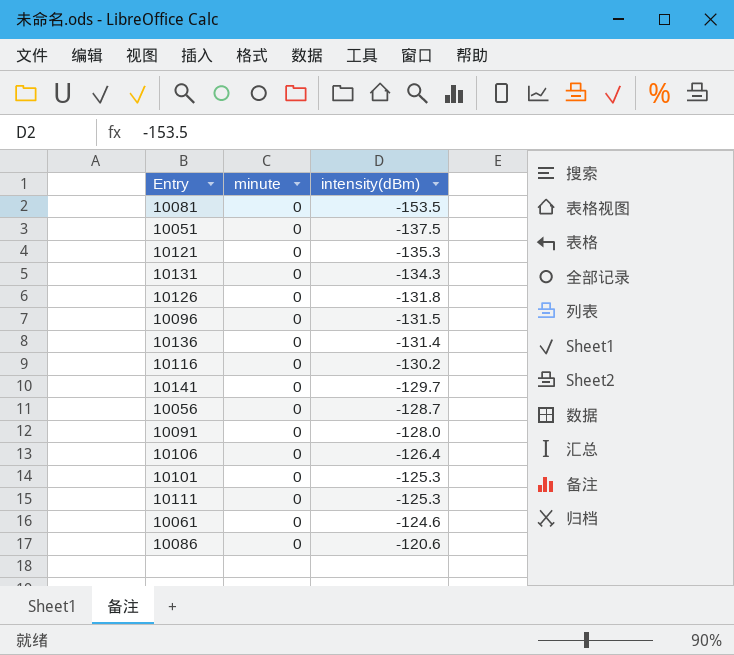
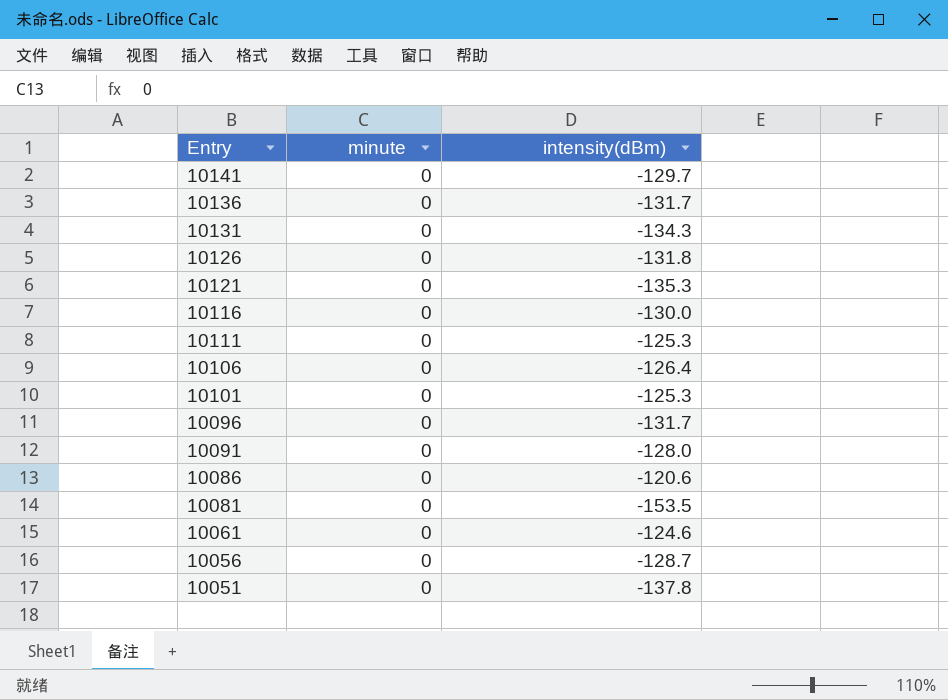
row order: intensity(dBm) ascending -> Entry descending
10136 | intensity(dBm): -131.4 -> -131.7
10116 | intensity(dBm): -130.2 -> -130.0
10096 | intensity(dBm): -131.5 -> -131.7
10051 | intensity(dBm): -137.5 -> -137.8

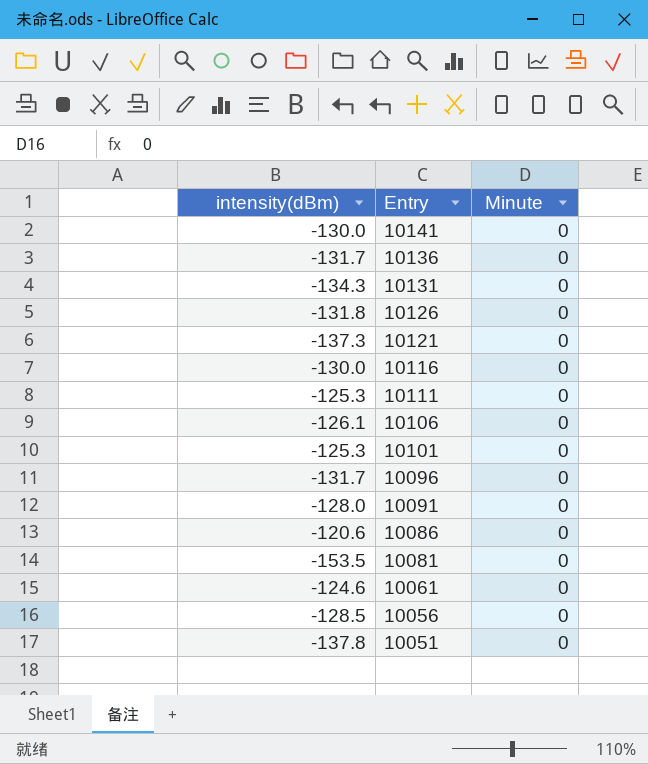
column intensity(dBm) | position: 3 -> 1
column name: minute -> Minute
10141 | intensity(dBm): -129.7 -> -130.0
10121 | intensity(dBm): -135.3 -> -137.3
10106 | intensity(dBm): -126.4 -> -126.1
10056 | intensity(dBm): -128.7 -> -128.5

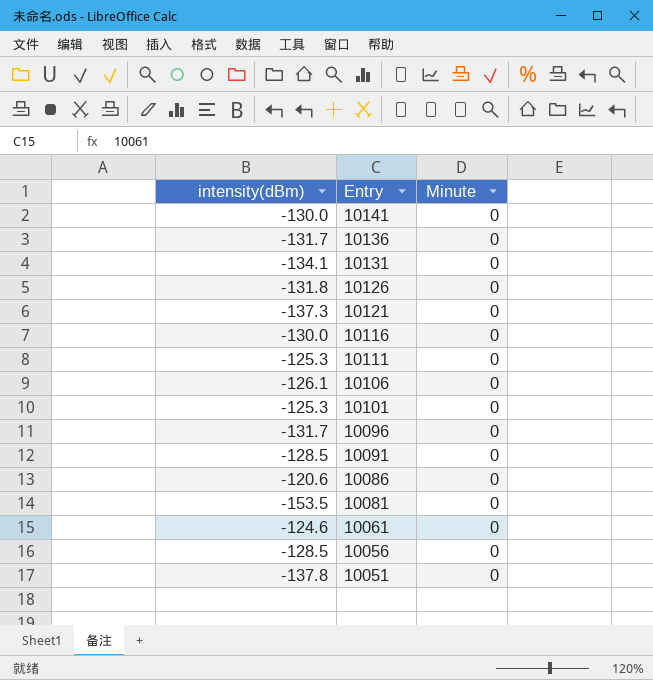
10131 | intensity(dBm): -134.3 -> -134.1
10091 | intensity(dBm): -128.0 -> -128.5

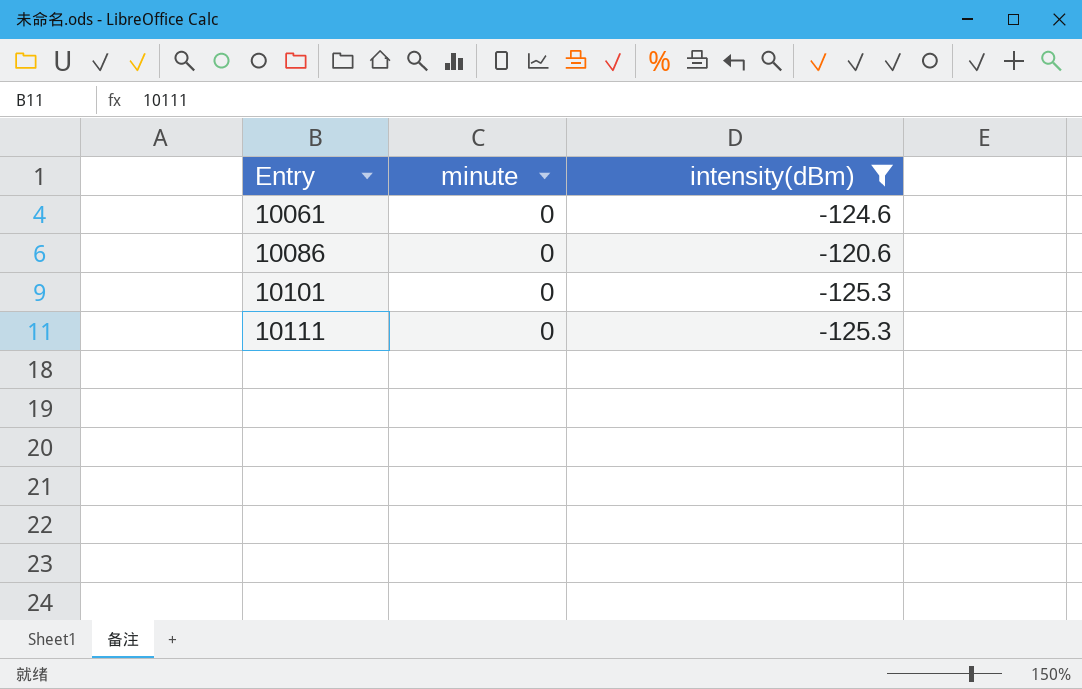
filter: none -> intensity(dBm) >= -125.3
row order: Entry descending -> Entry ascending
column name: Minute -> minute
column intensity(dBm) | position: 1 -> 3

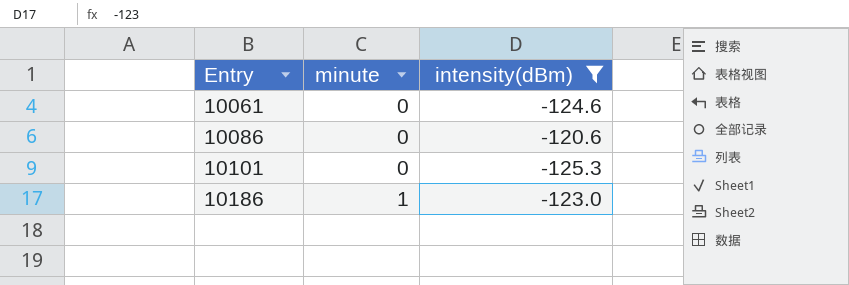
row 10111: 0 | -125.3 -> none
row 10186: none -> 1 | -123.0

